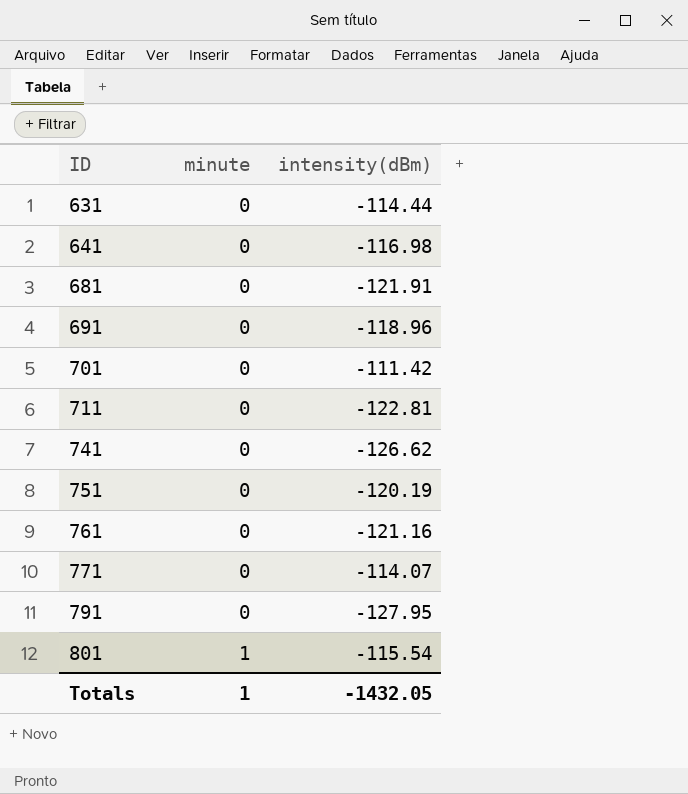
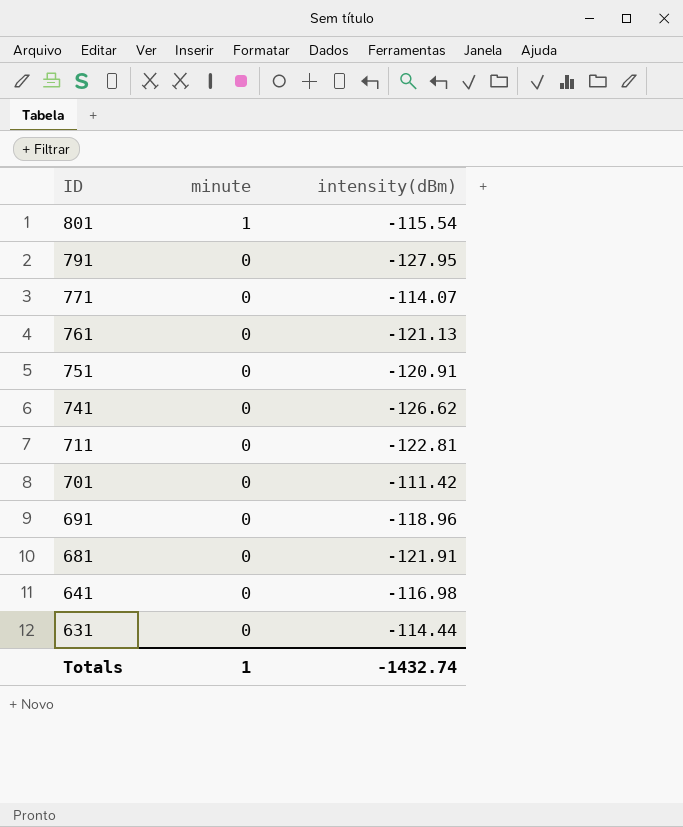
row order: ID ascending -> ID descending
761 | intensity(dBm): -121.16 -> -121.13
751 | intensity(dBm): -120.19 -> -120.91
Totals | intensity(dBm): -1432.05 -> -1432.74

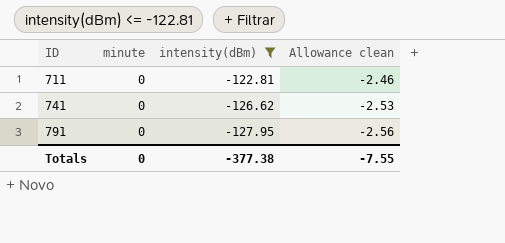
filter: none -> intensity(dBm) <= -122.81
row order: ID descending -> ID ascending
column Allowance clean | formula: none -> [intensity(dBm)] * 0.02
Totals | minute: 1 -> 0
Totals | intensity(dBm): -1432.74 -> -377.38

